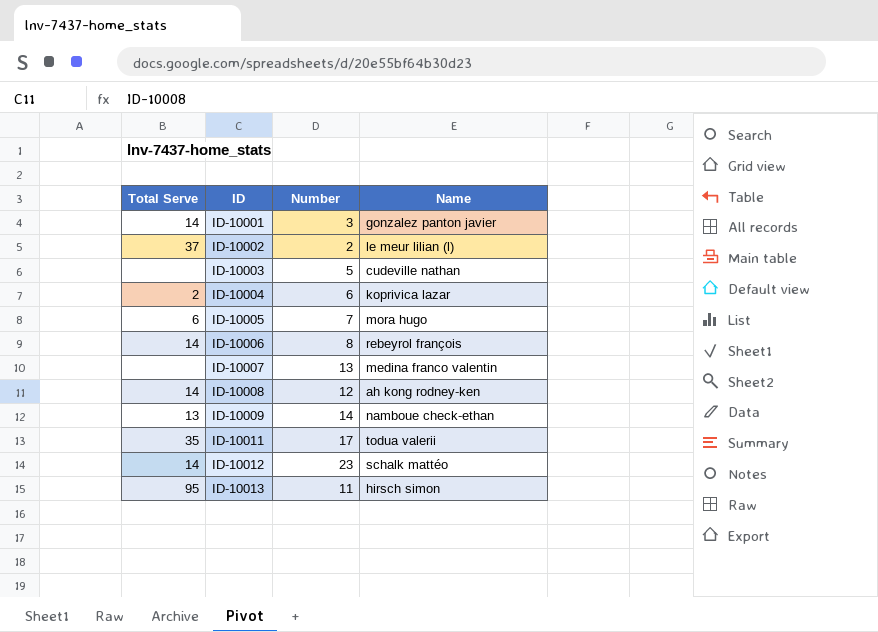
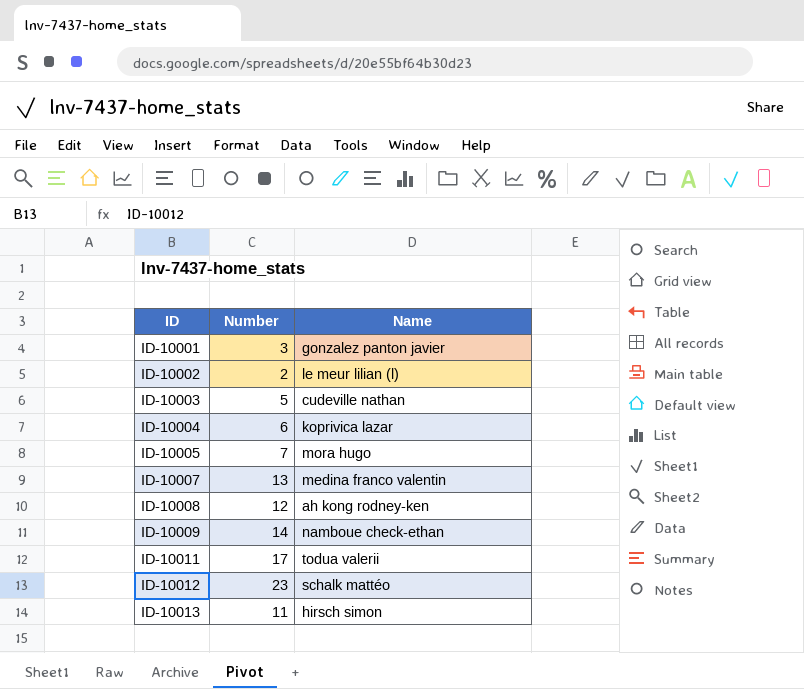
column Total Serve | position: 1 -> none
row ID-10006: 14 | 8 | rebeyrol françois -> none

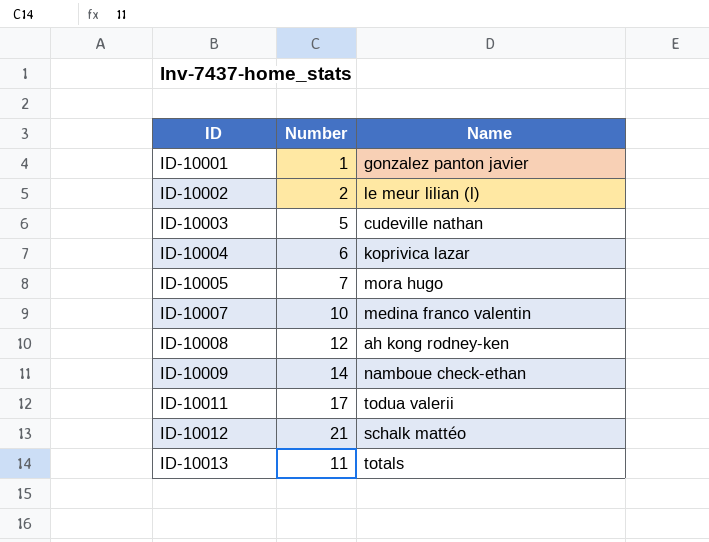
ID-10001 | Number: 3 -> 1
ID-10007 | Number: 13 -> 10
ID-10012 | Number: 23 -> 21
ID-10013 | Name: hirsch simon -> totals

